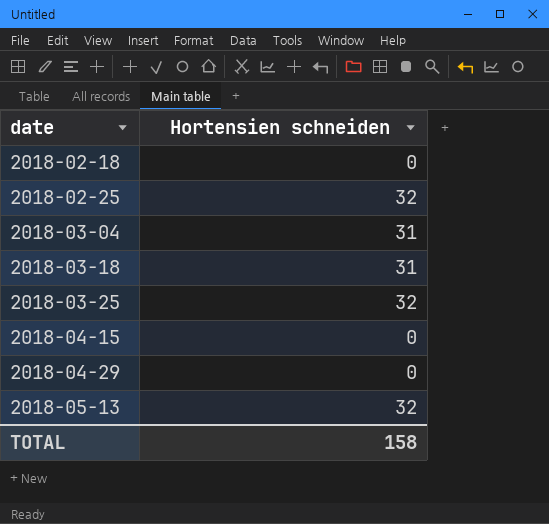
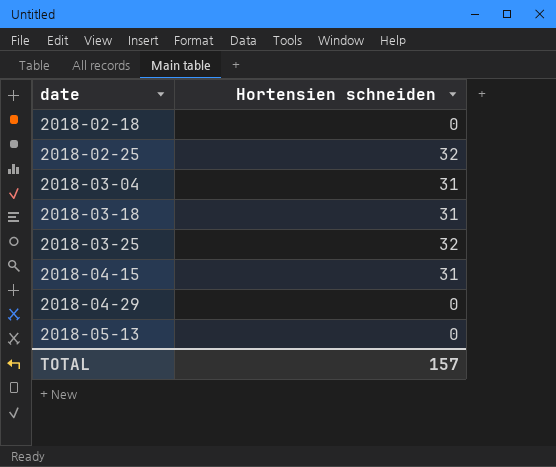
2018-04-15 | Hortensien schneiden: 0 -> 31
2018-05-13 | Hortensien schneiden: 32 -> 0
TOTAL | Hortensien schneiden: 158 -> 157

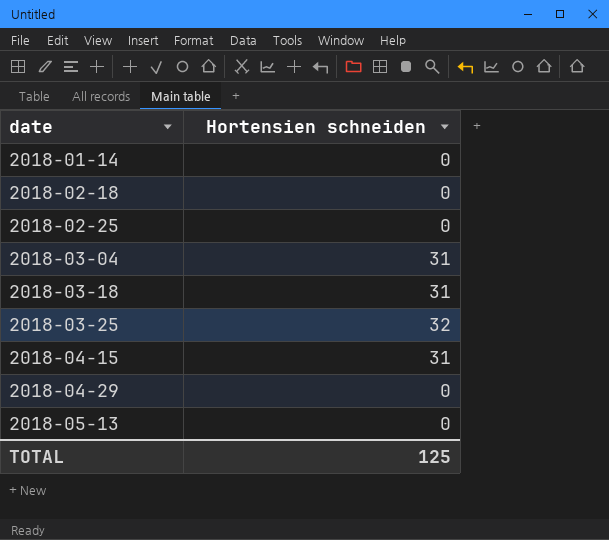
row 2018-01-14: none -> 0
2018-02-25 | Hortensien schneiden: 32 -> 0
TOTAL | Hortensien schneiden: 157 -> 125

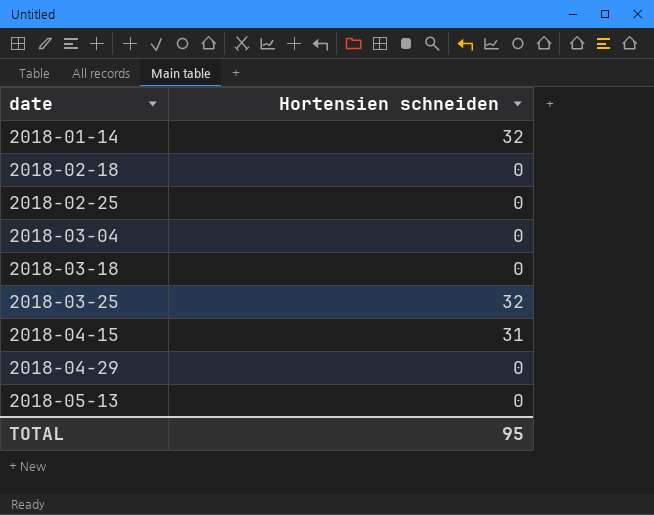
2018-01-14 | Hortensien schneiden: 0 -> 32
2018-03-04 | Hortensien schneiden: 31 -> 0
2018-03-18 | Hortensien schneiden: 31 -> 0
TOTAL | Hortensien schneiden: 125 -> 95

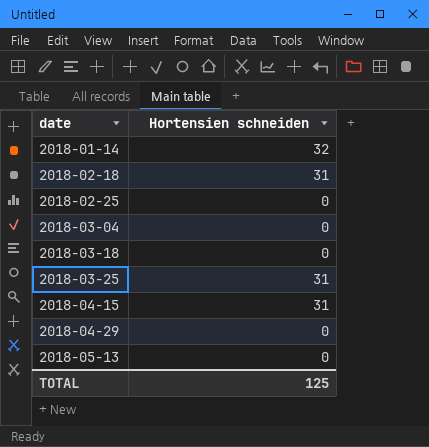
2018-02-18 | Hortensien schneiden: 0 -> 31
2018-03-25 | Hortensien schneiden: 32 -> 31
TOTAL | Hortensien schneiden: 95 -> 125

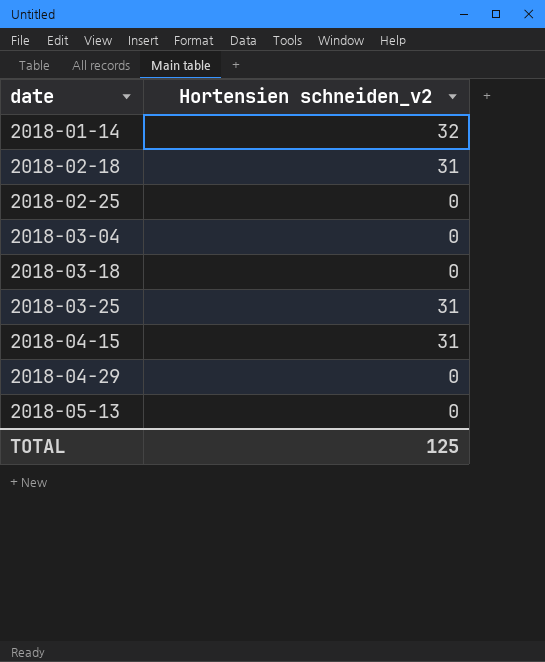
column name: Hortensien schneiden -> Hortensien schneiden_v2

